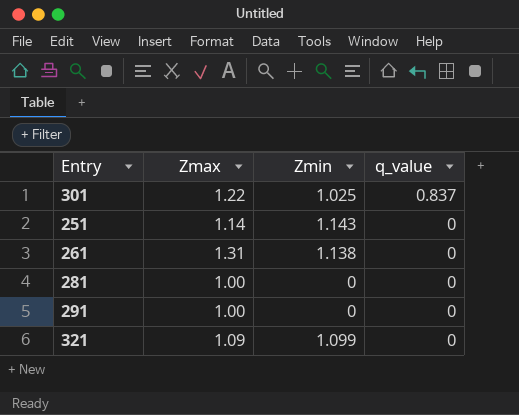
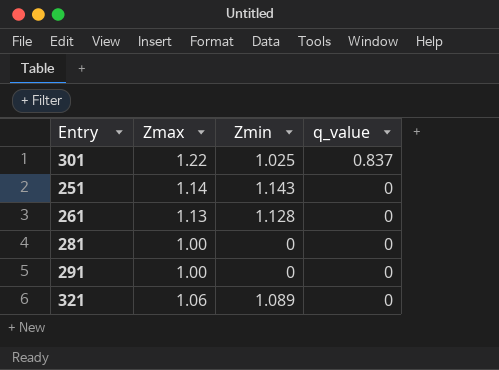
261 | Zmax: 1.31 -> 1.13
261 | Zmin: 1.138 -> 1.128
321 | Zmax: 1.09 -> 1.06
321 | Zmin: 1.099 -> 1.089

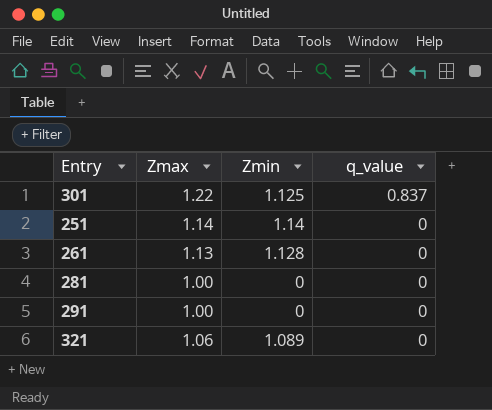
301 | Zmin: 1.025 -> 1.125
251 | Zmin: 1.143 -> 1.14

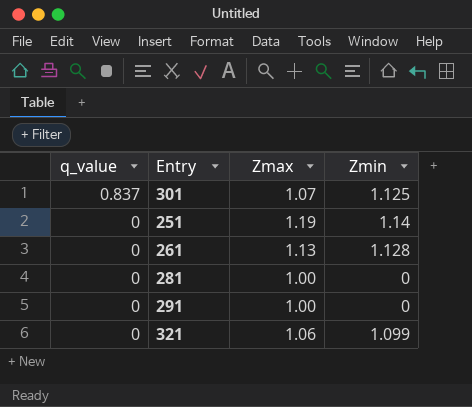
column q_value | position: 4 -> 1
301 | Zmax: 1.22 -> 1.07
251 | Zmax: 1.14 -> 1.19
321 | Zmin: 1.089 -> 1.099

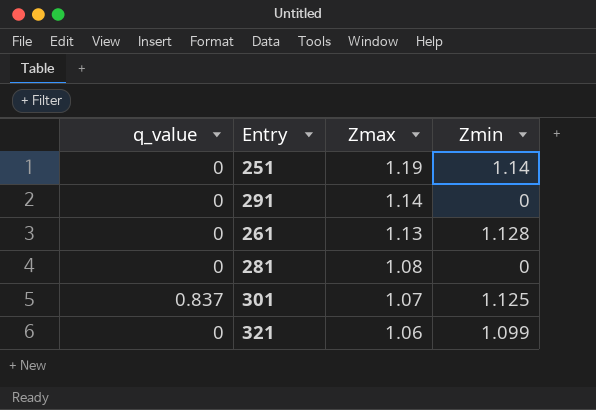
row order: q_value descending -> Zmax descending
291 | Zmax: 1.00 -> 1.14
281 | Zmax: 1.00 -> 1.08

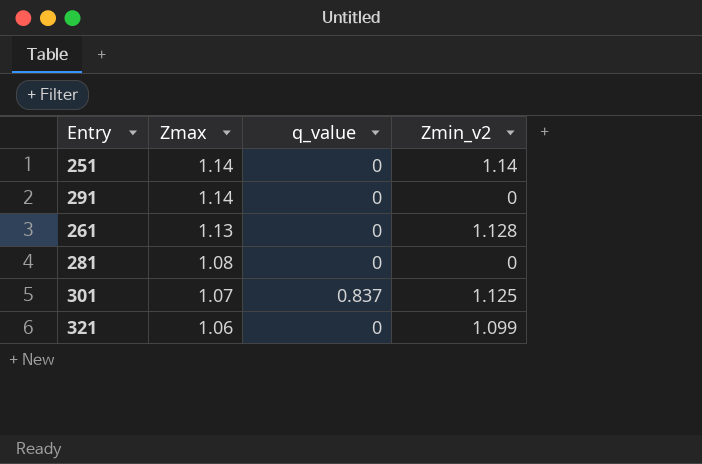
column q_value | position: 1 -> 3
column name: Zmin -> Zmin_v2
251 | Zmax: 1.19 -> 1.14

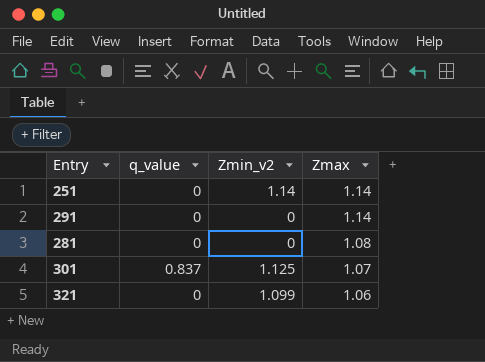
column Zmax | position: 2 -> 4
row 261: 1.13 | 0 | 1.128 -> none

